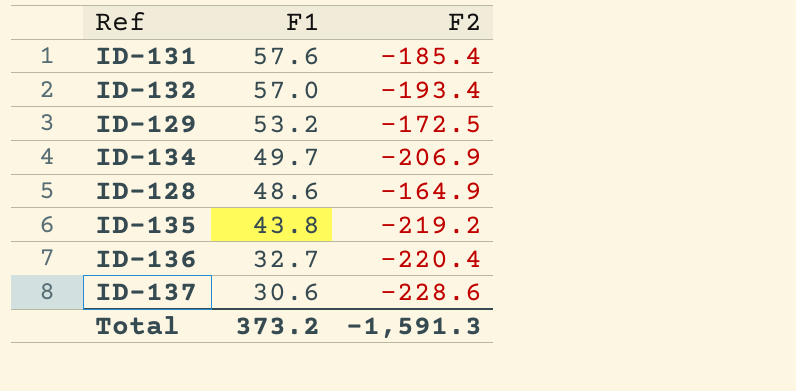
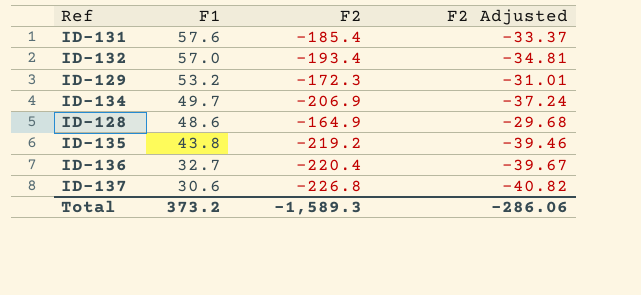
column F2 Adjusted | formula: none -> [F2] * 0.18
ID-129 | F2: -172.5 -> -172.3
ID-137 | F2: -228.6 -> -226.8
Total | F2: -1,591.3 -> -1,589.3

